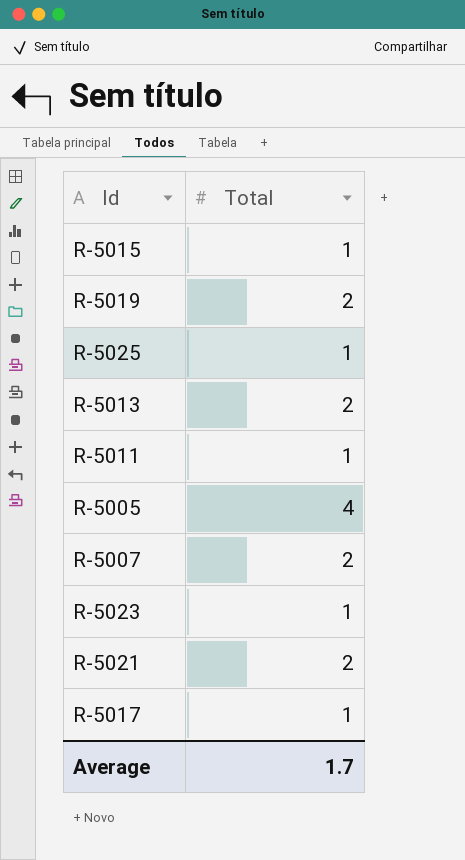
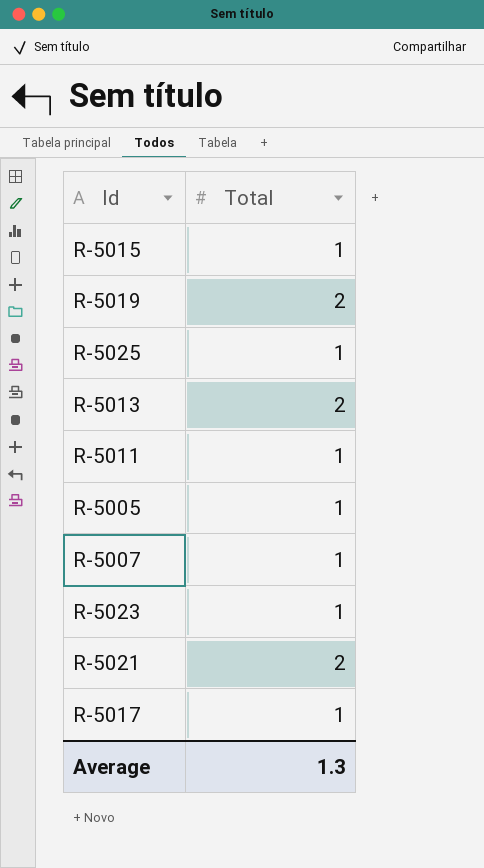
R-5005 | Total: 4 -> 1
R-5007 | Total: 2 -> 1
Average | Total: 1.7 -> 1.3

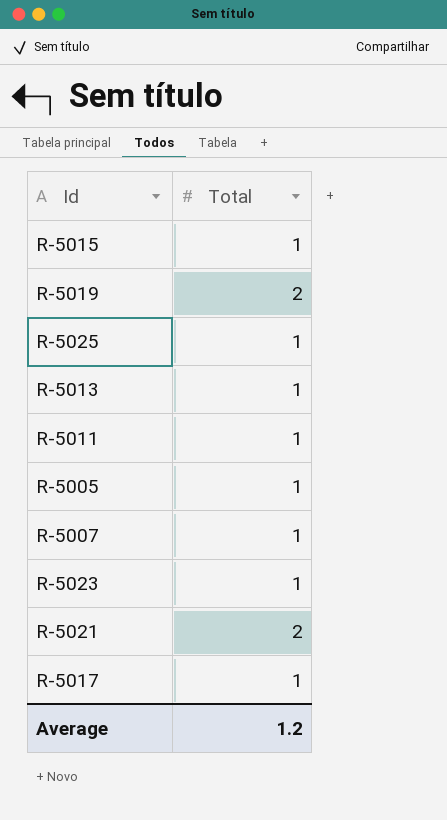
R-5013 | Total: 2 -> 1
Average | Total: 1.3 -> 1.2

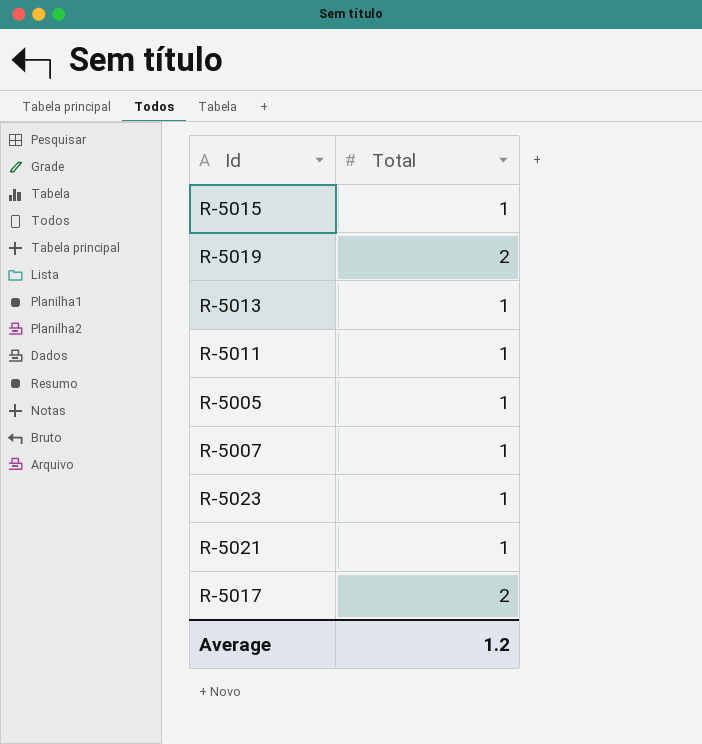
row R-5025: 1 -> none
R-5021 | Total: 2 -> 1
R-5017 | Total: 1 -> 2

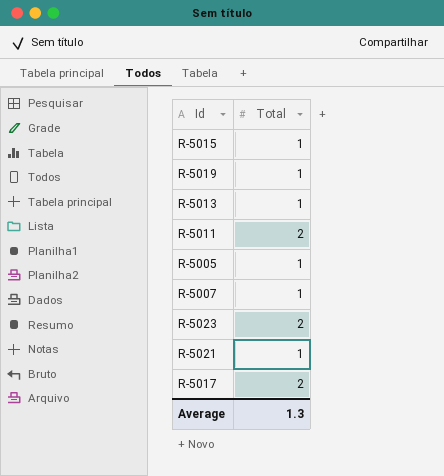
R-5019 | Total: 2 -> 1
R-5011 | Total: 1 -> 2
R-5023 | Total: 1 -> 2
Average | Total: 1.2 -> 1.3

